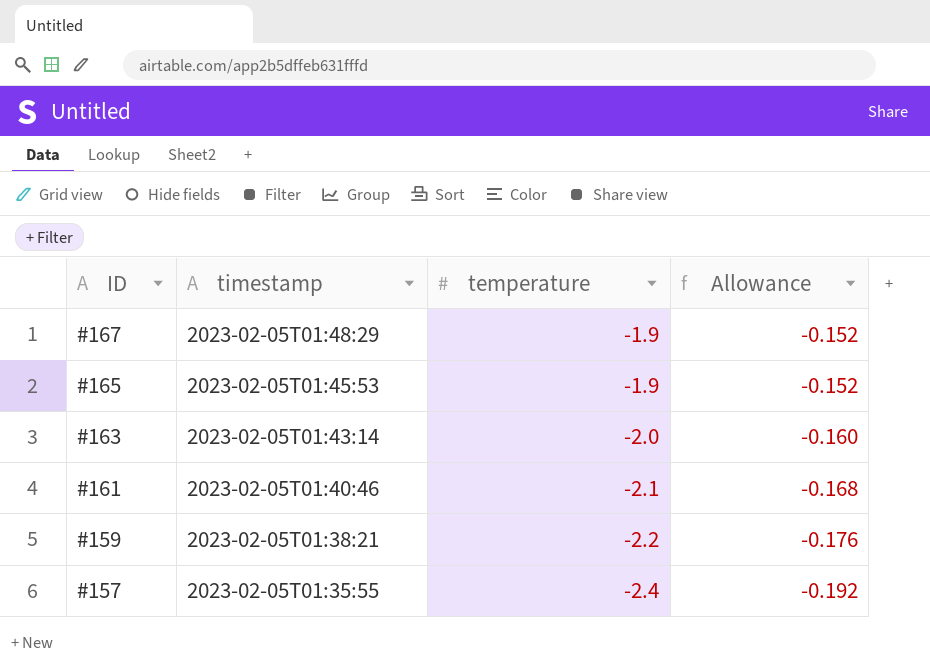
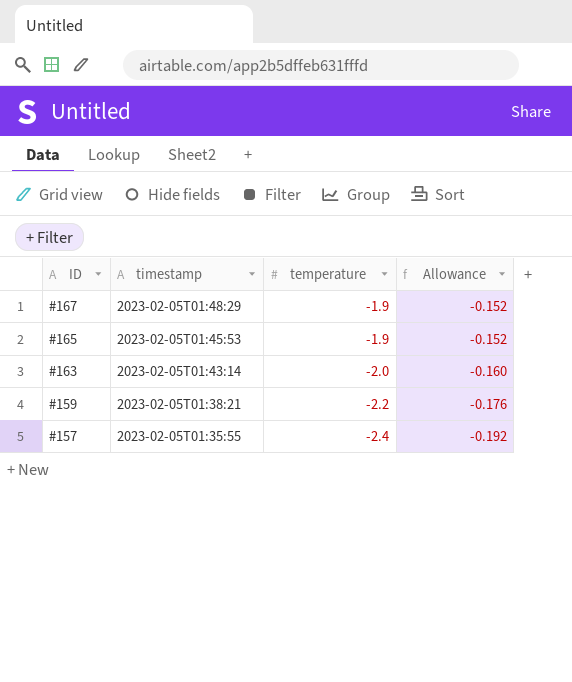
row #161: 2023-02-05T01:40:46 | -2.1 | -0.168 -> none

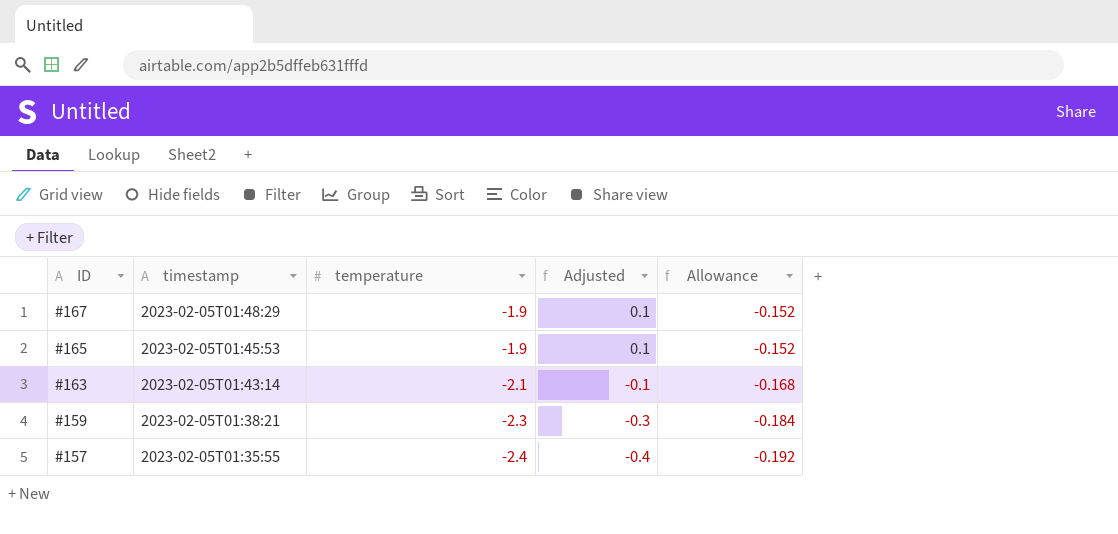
column Adjusted | formula: none -> [temperature] + 2
#163 | temperature: -2.0 -> -2.1
#163 | Allowance: -0.160 -> -0.168
#159 | temperature: -2.2 -> -2.3
#159 | Allowance: -0.176 -> -0.184

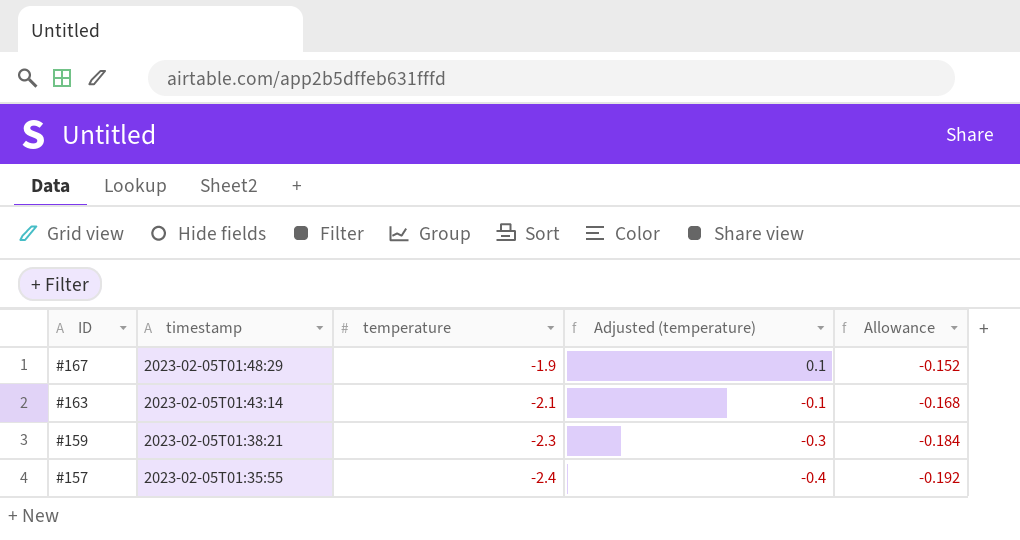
column name: Adjusted -> Adjusted (temperature)
row #165: 2023-02-05T01:45:53 | -1.9 | 0.1 | -0.152 -> none

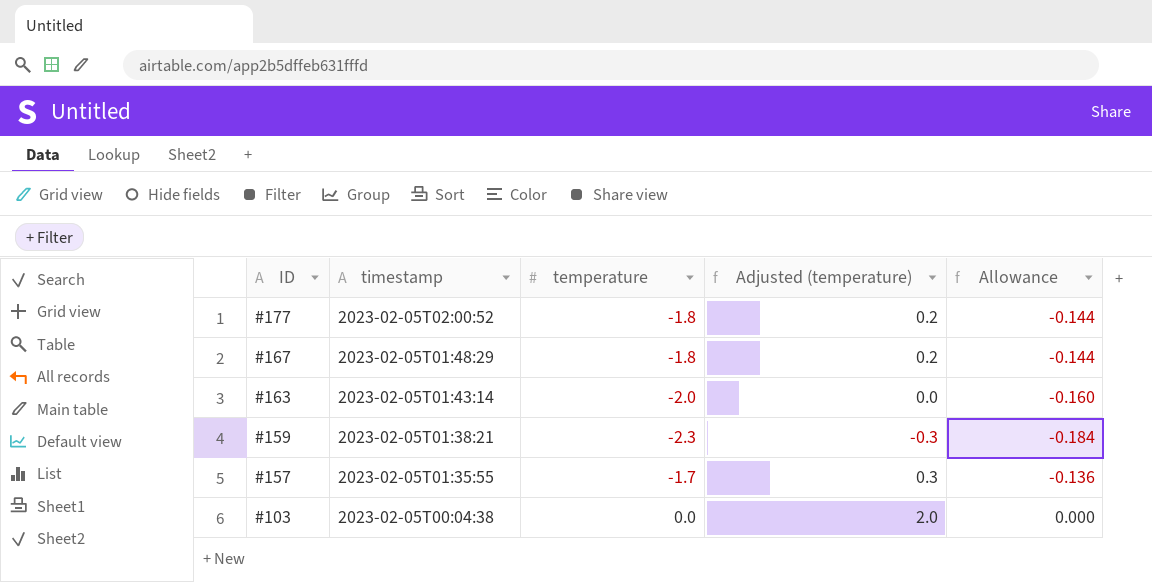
row #177: none -> 2023-02-05T02:00:52 | -1.8 | 0.2 | -0.144
#167 | temperature: -1.9 -> -1.8
#167 | Adjusted (temperature): 0.1 -> 0.2
#167 | Allowance: -0.152 -> -0.144
#163 | temperature: -2.1 -> -2.0
#163 | Adjusted (temperature): -0.1 -> 0.0
#163 | Allowance: -0.168 -> -0.160
#157 | temperature: -2.4 -> -1.7
#157 | Adjusted (temperature): -0.4 -> 0.3
#157 | Allowance: -0.192 -> -0.136
row #103: none -> 2023-02-05T00:04:38 | 0.0 | 2.0 | 0.000

